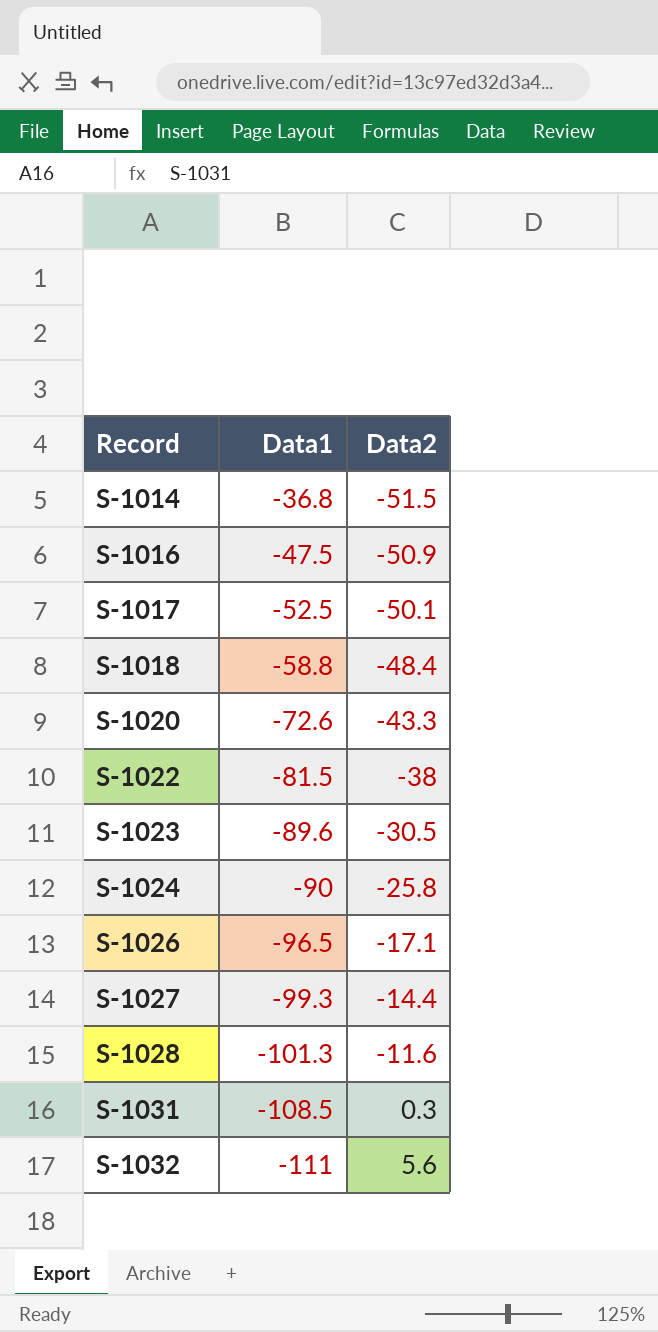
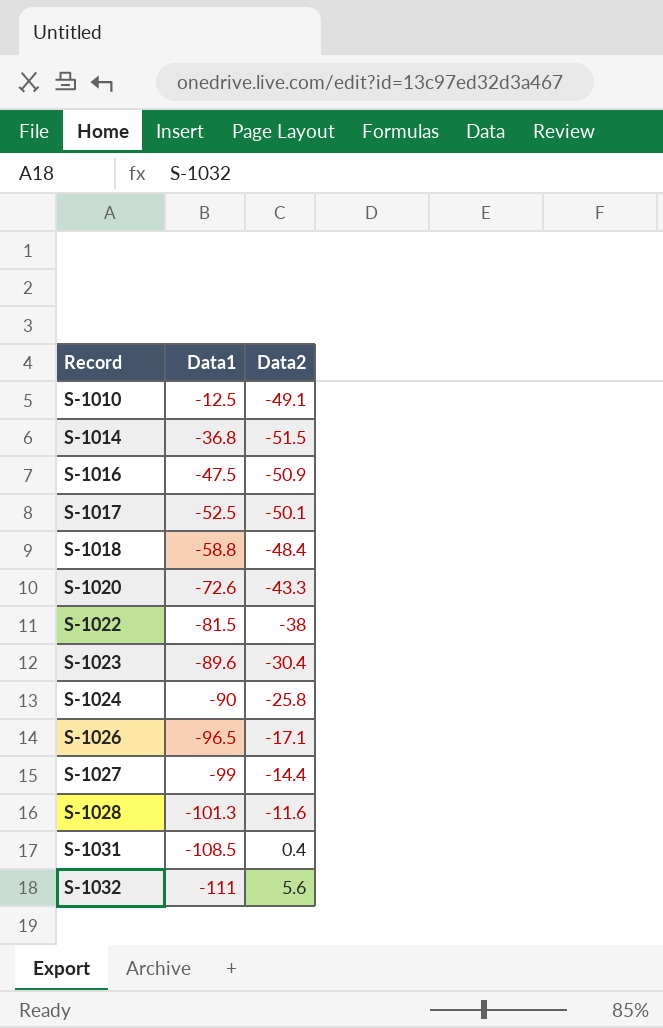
row S-1010: none -> -12.5 | -49.1
S-1023 | Data2: -30.5 -> -30.4
S-1027 | Data1: -99.3 -> -99
S-1031 | Data2: 0.3 -> 0.4

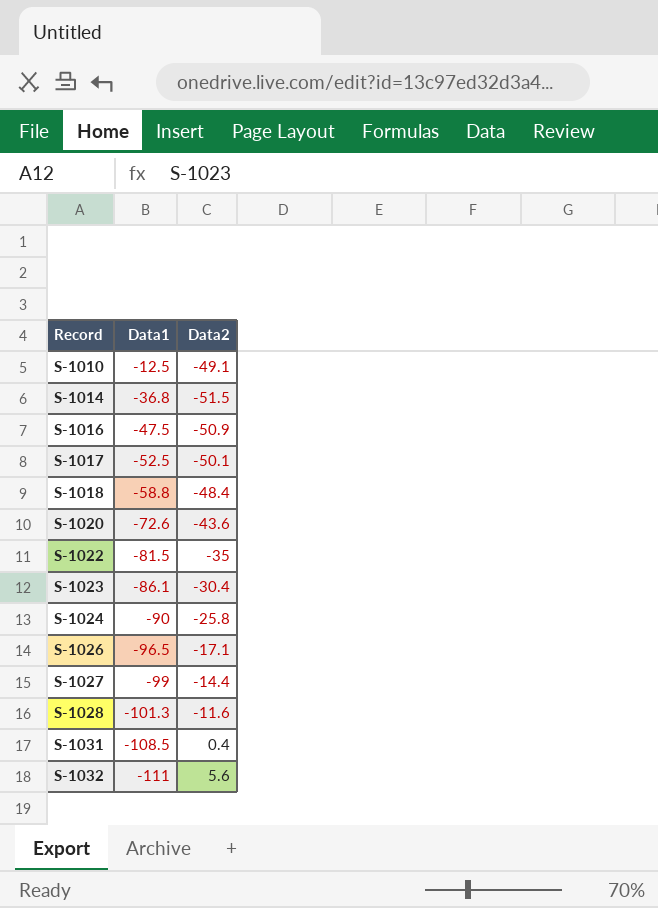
S-1020 | Data2: -43.3 -> -43.6
S-1022 | Data2: -38 -> -35
S-1023 | Data1: -89.6 -> -86.1

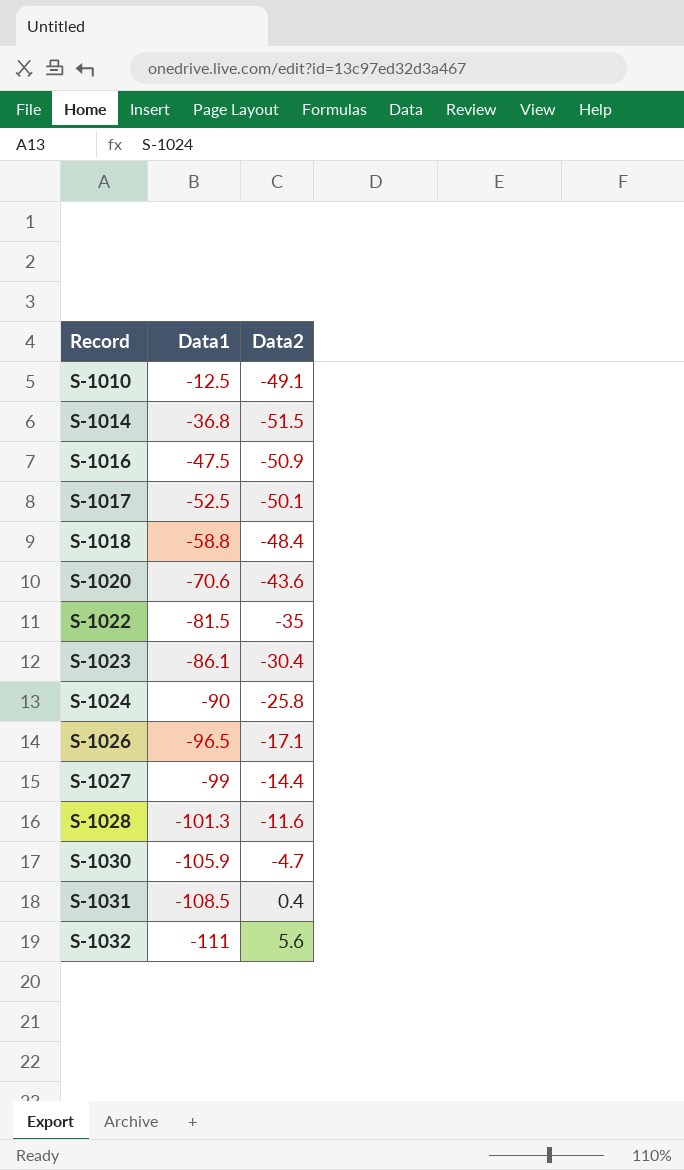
S-1020 | Data1: -72.6 -> -70.6
row S-1030: none -> -105.9 | -4.7

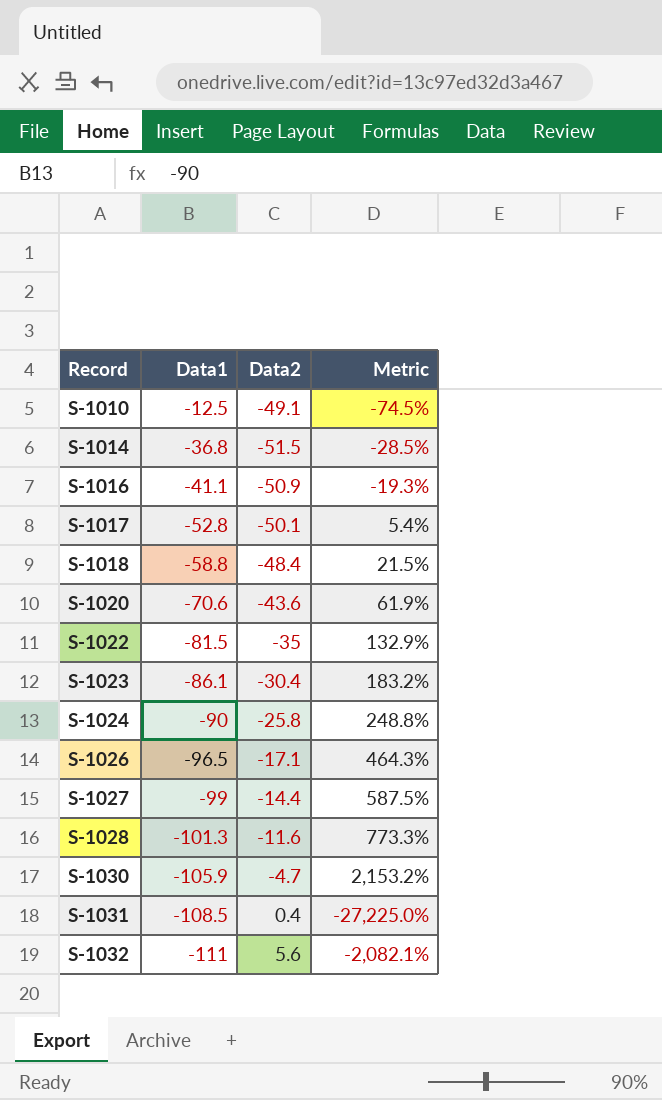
column Metric | formula: none -> ([Data1] - [Data2]) / [Data2]
S-1016 | Data1: -47.5 -> -41.1
S-1017 | Data1: -52.5 -> -52.8

